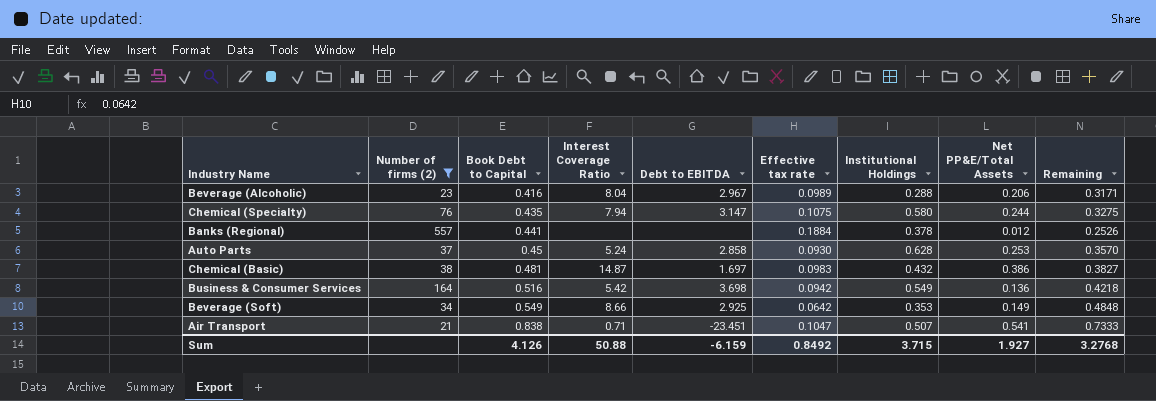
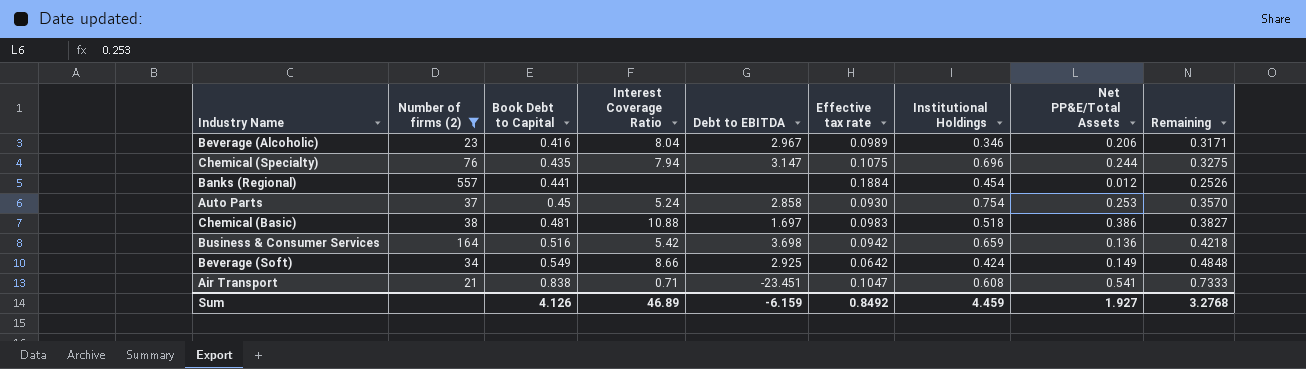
Beverage (Alcoholic) | Institutional Holdings: 0.288 -> 0.346
Chemical (Specialty) | Institutional Holdings: 0.580 -> 0.696
Banks (Regional) | Institutional Holdings: 0.378 -> 0.454
Auto Parts | Institutional Holdings: 0.628 -> 0.754
Chemical (Basic) | Interest Coverage Ratio: 14.87 -> 10.88
Chemical (Basic) | Institutional Holdings: 0.432 -> 0.518
Business & Consumer Services | Institutional Holdings: 0.549 -> 0.659
Beverage (Soft) | Institutional Holdings: 0.353 -> 0.424
Air Transport | Institutional Holdings: 0.507 -> 0.608
Sum | Interest Coverage Ratio: 50.88 -> 46.89
Sum | Institutional Holdings: 3.715 -> 4.459

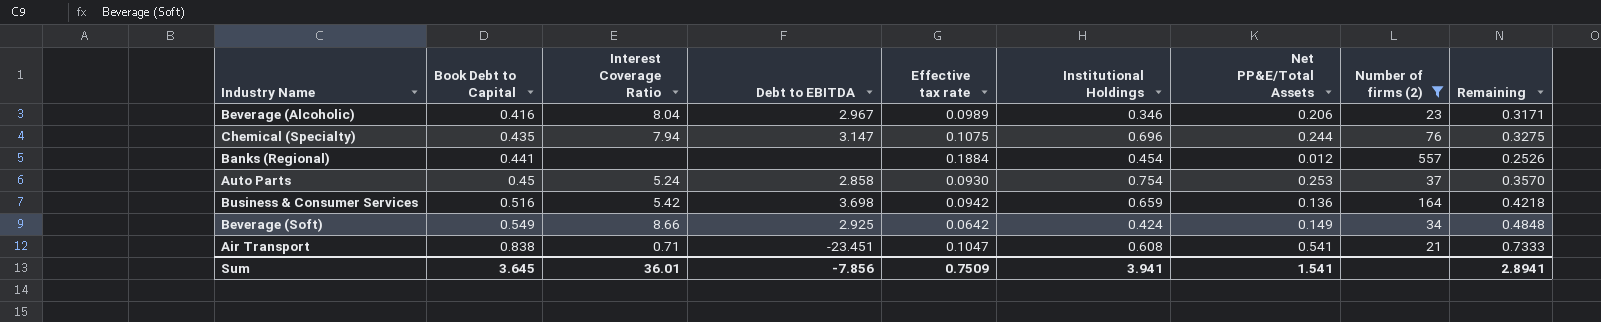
column Number of firms (2) | position: 2 -> 8
row Chemical (Basic): 38 | 0.481 | 10.88 | 1.697 | 0.0983 | 0.518 | 0.386 | 0.3827 -> none
Sum | Book Debt to Capital: 4.126 -> 3.645
Sum | Interest Coverage Ratio: 46.89 -> 36.01
Sum | Debt to EBITDA: -6.159 -> -7.856
Sum | Effective tax rate: 0.8492 -> 0.7509
Sum | Institutional Holdings: 4.459 -> 3.941
Sum | Net PP&E/Total Assets: 1.927 -> 1.541
Sum | Remaining: 3.2768 -> 2.8941

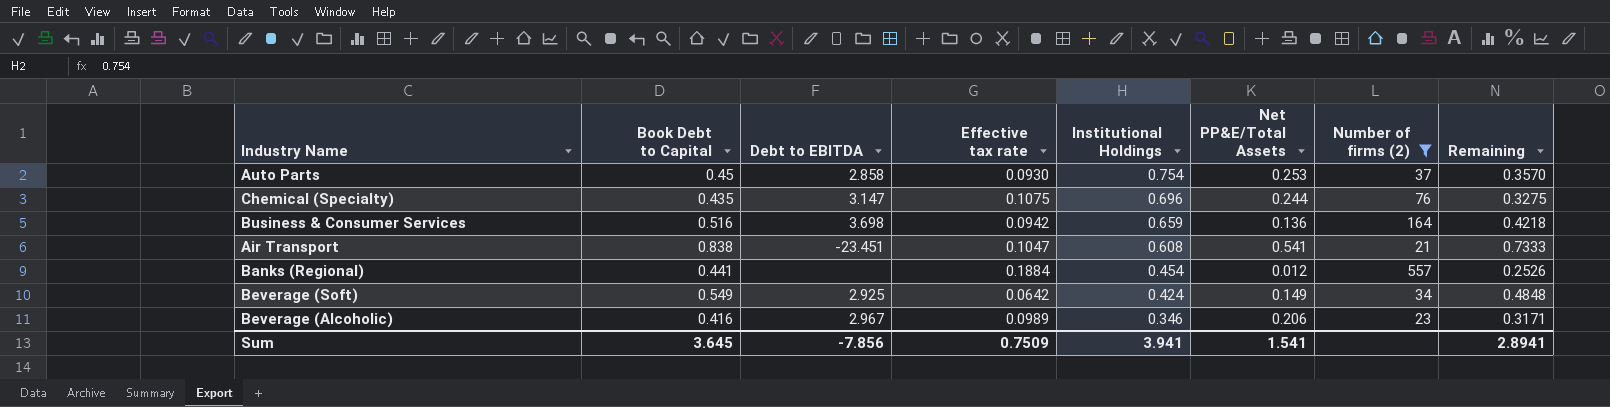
row order: Book Debt to Capital ascending -> Institutional Holdings descending
column Interest Coverage Ratio | position: 3 -> none

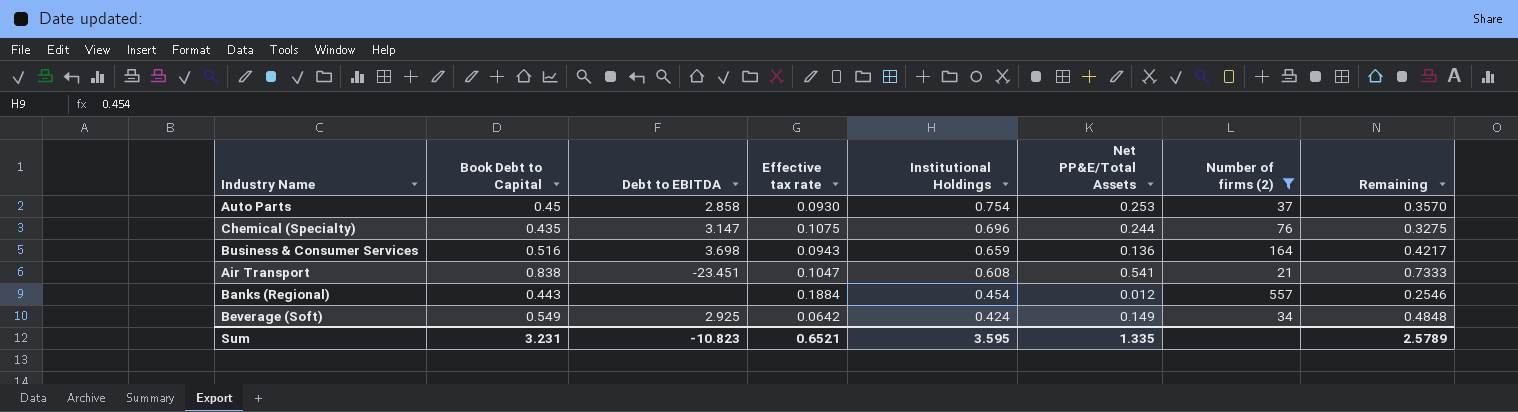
row Beverage (Alcoholic): 0.416 | 2.967 | 0.0989 | 0.346 | 0.206 | 23 | 0.3171 -> none
Business & Consumer Services | Effective tax rate: 0.0942 -> 0.0943
Business & Consumer Services | Remaining: 0.4218 -> 0.4217
Banks (Regional) | Book Debt to Capital: 0.441 -> 0.443
Banks (Regional) | Remaining: 0.2526 -> 0.2546
Sum | Book Debt to Capital: 3.645 -> 3.231
Sum | Debt to EBITDA: -7.856 -> -10.823
Sum | Effective tax rate: 0.7509 -> 0.6521
Sum | Institutional Holdings: 3.941 -> 3.595
Sum | Net PP&E/Total Assets: 1.541 -> 1.335
Sum | Remaining: 2.8941 -> 2.5789

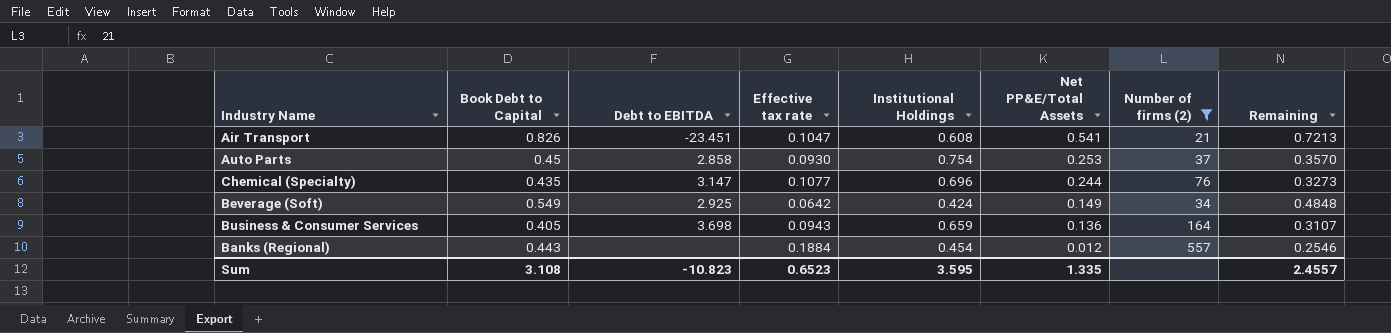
row order: Institutional Holdings descending -> Net PP&E/Total Assets descending
Air Transport | Book Debt to Capital: 0.838 -> 0.826
Air Transport | Remaining: 0.7333 -> 0.7213
Chemical (Specialty) | Effective tax rate: 0.1075 -> 0.1077
Chemical (Specialty) | Remaining: 0.3275 -> 0.3273
Business & Consumer Services | Book Debt to Capital: 0.516 -> 0.405
Business & Consumer Services | Remaining: 0.4217 -> 0.3107
Sum | Book Debt to Capital: 3.231 -> 3.108
Sum | Effective tax rate: 0.6521 -> 0.6523
Sum | Remaining: 2.5789 -> 2.4557

